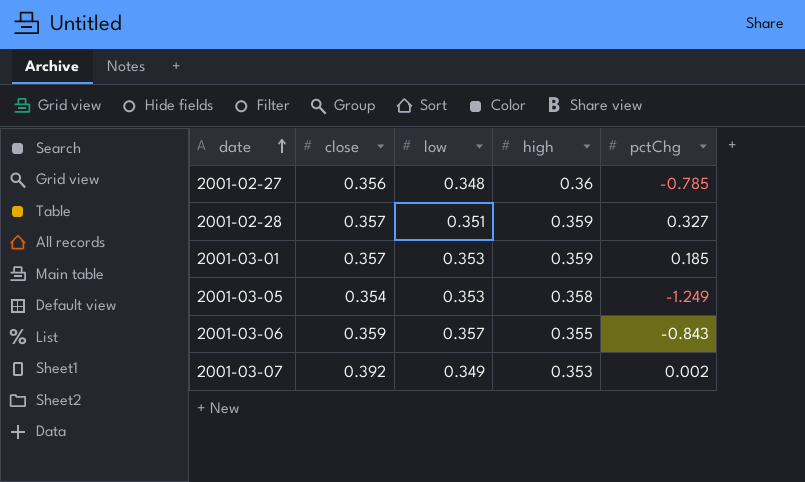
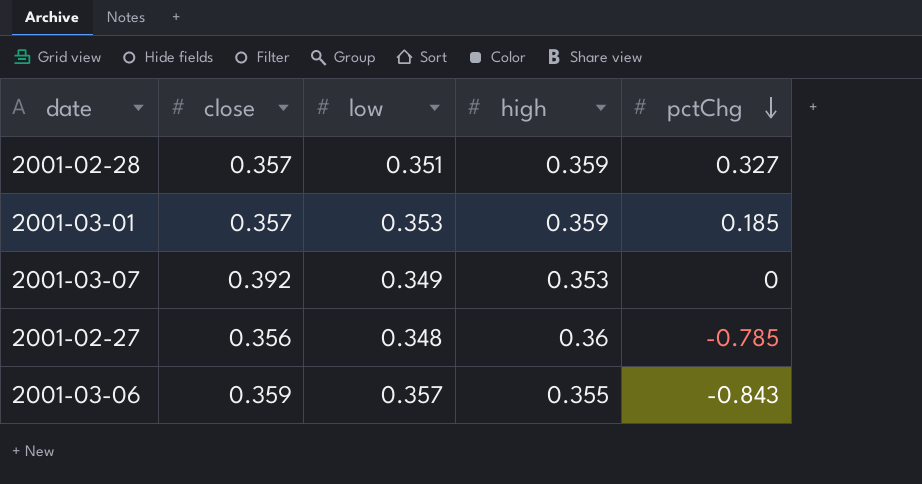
row order: date ascending -> pctChg descending
row 2001-03-05: 0.354 | 0.353 | 0.358 | -1.249 -> none
2001-03-07 | pctChg: 0.002 -> 0

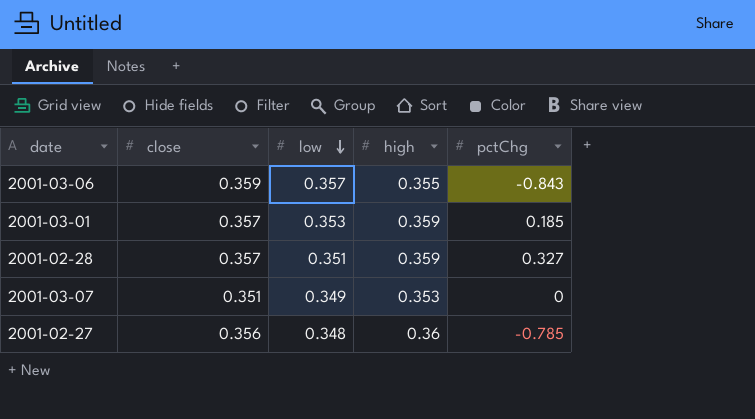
row order: pctChg descending -> low descending
2001-03-07 | close: 0.392 -> 0.351

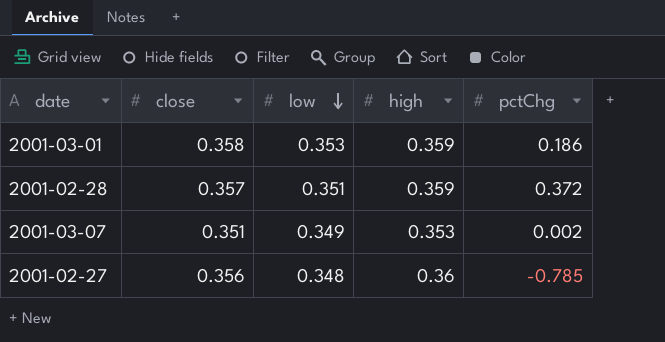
row 2001-03-06: 0.359 | 0.357 | 0.355 | -0.843 -> none
2001-03-01 | close: 0.357 -> 0.358
2001-03-01 | pctChg: 0.185 -> 0.186
2001-02-28 | pctChg: 0.327 -> 0.372
2001-03-07 | pctChg: 0 -> 0.002

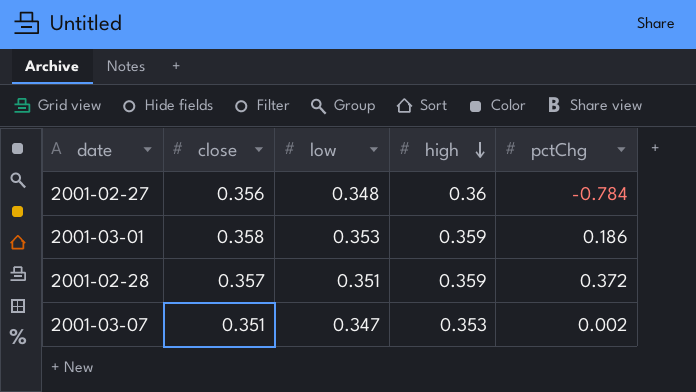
row order: low descending -> high descending
2001-02-27 | pctChg: -0.785 -> -0.784
2001-03-07 | low: 0.349 -> 0.347

